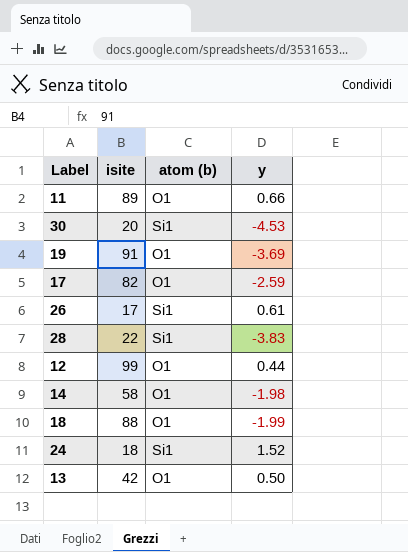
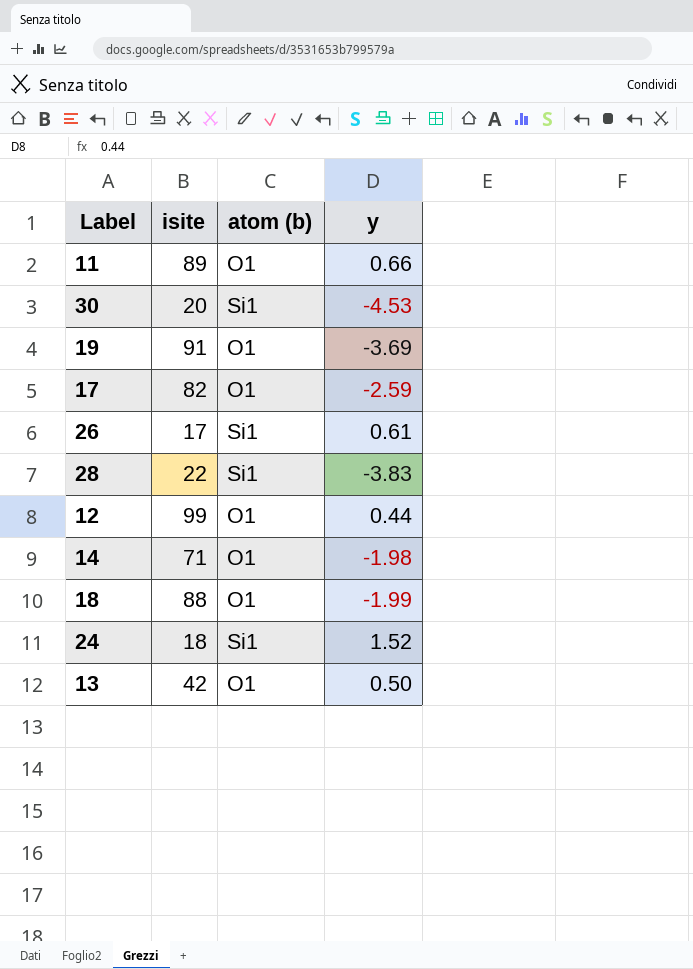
14 | isite: 58 -> 71

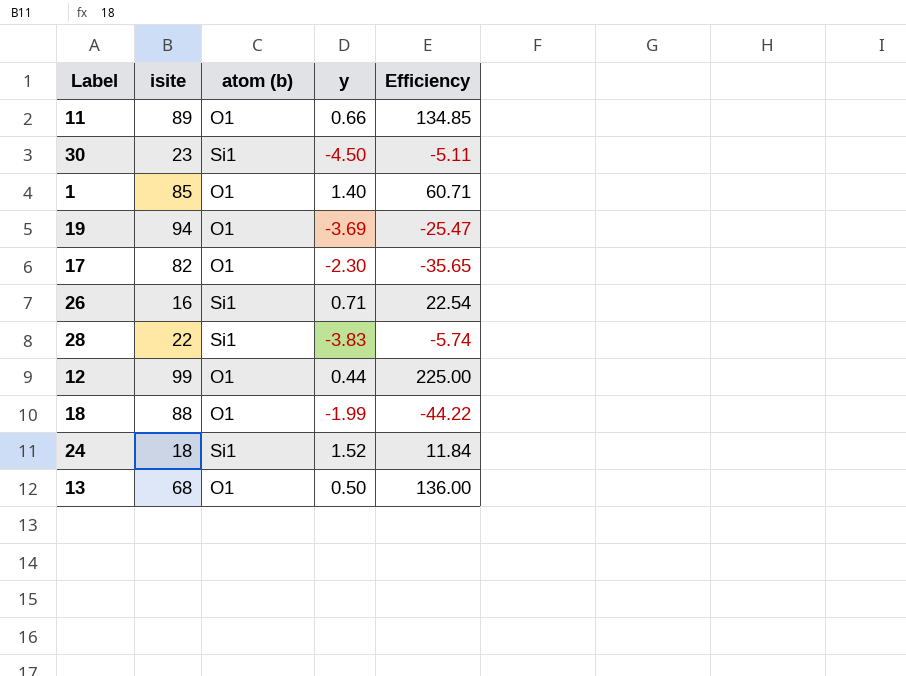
column Efficiency | formula: none -> [isite] / [y]
row 14: 71 | O1 | -1.98 -> none
30 | isite: 20 -> 23
30 | y: -4.53 -> -4.50
row 1: none -> 85 | O1 | 1.40 | 60.71
19 | isite: 91 -> 94
17 | y: -2.59 -> -2.30
26 | isite: 17 -> 16
26 | y: 0.61 -> 0.71
13 | isite: 42 -> 68

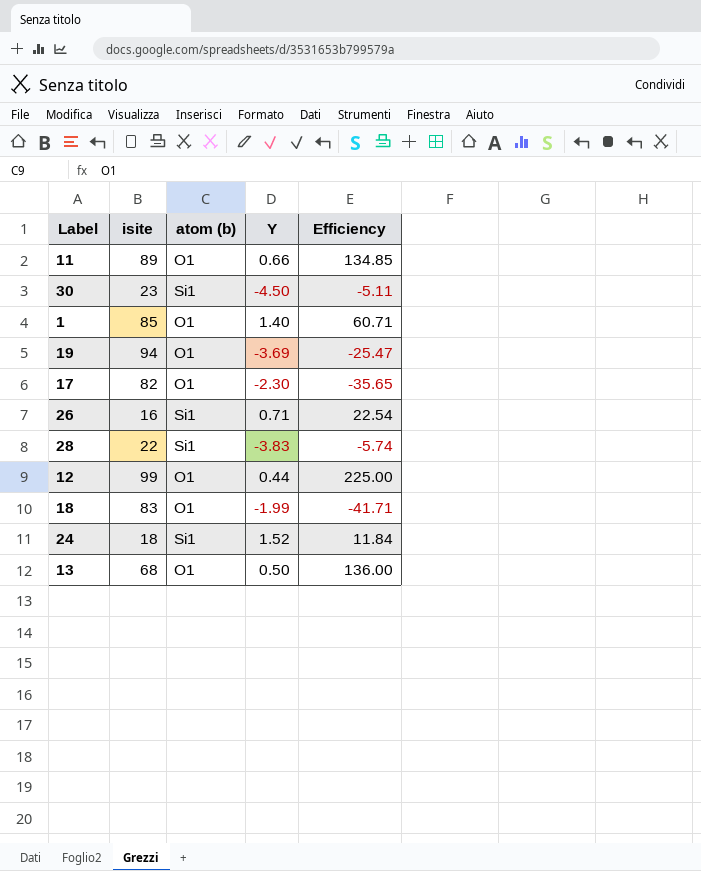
column name: y -> Y
18 | isite: 88 -> 83
18 | Efficiency: -44.22 -> -41.71

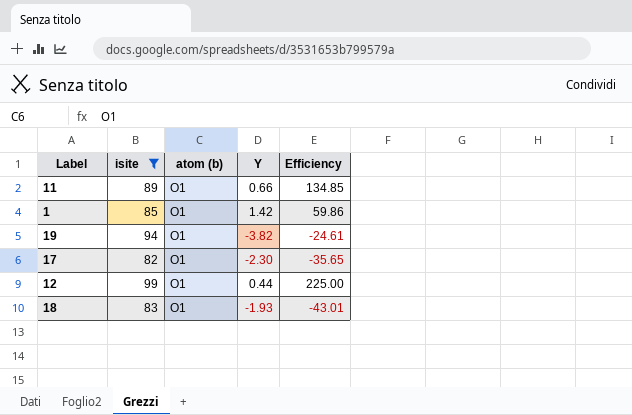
filter: none -> isite >= 82
1 | Y: 1.40 -> 1.42
1 | Efficiency: 60.71 -> 59.86
19 | Y: -3.69 -> -3.82
19 | Efficiency: -25.47 -> -24.61
18 | Y: -1.99 -> -1.93
18 | Efficiency: -41.71 -> -43.01

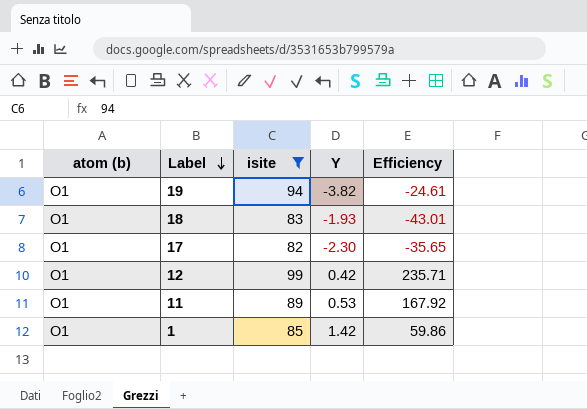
row order: none -> Label descending
column atom (b) | position: 3 -> 1
12 | Y: 0.44 -> 0.42
12 | Efficiency: 225.00 -> 235.71
11 | Y: 0.66 -> 0.53
11 | Efficiency: 134.85 -> 167.92

